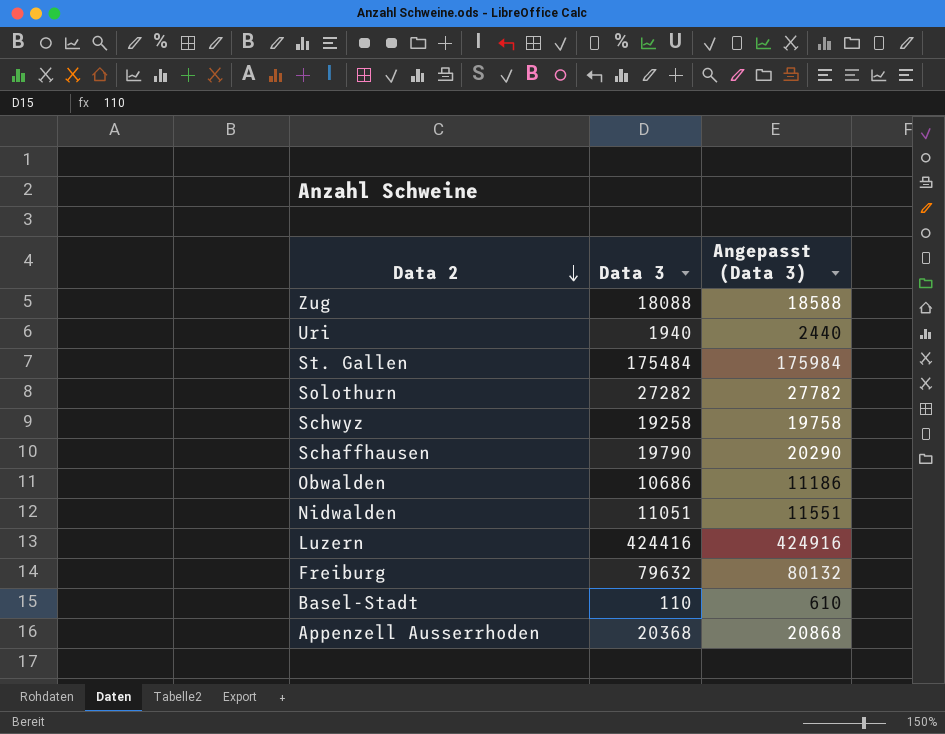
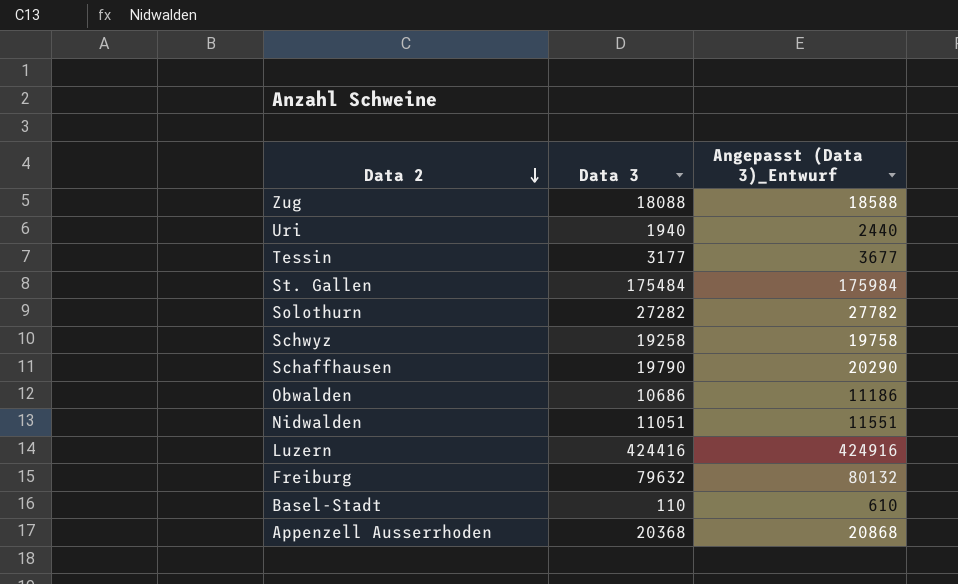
column name: Angepasst (Data 3) -> Angepasst (Data 3)_Entwurf
row Tessin: none -> 3177 | 3677

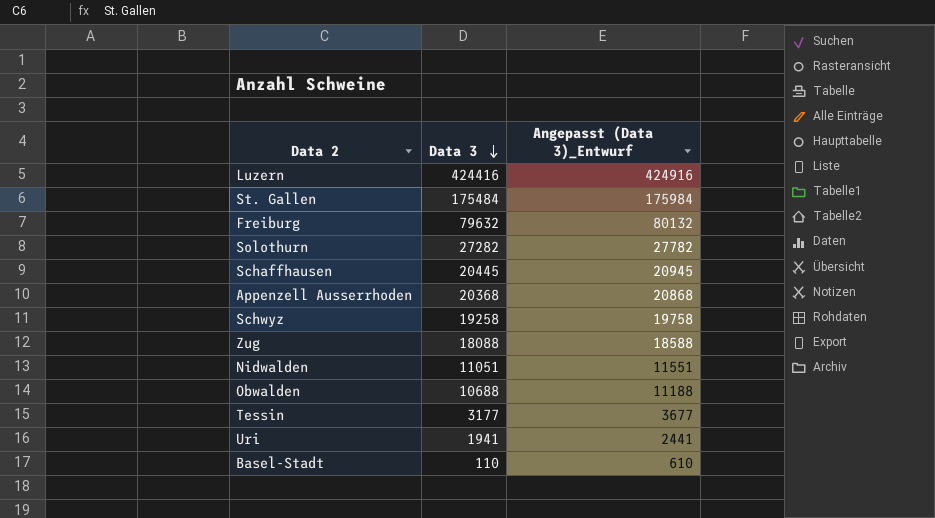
row order: Data 2 descending -> Data 3 descending
Schaffhausen | Data 3: 19790 -> 20445
Schaffhausen | Angepasst (Data 3)_Entwurf: 20290 -> 20945
Obwalden | Data 3: 10686 -> 10688
Obwalden | Angepasst (Data 3)_Entwurf: 11186 -> 11188
Uri | Data 3: 1940 -> 1941
Uri | Angepasst (Data 3)_Entwurf: 2440 -> 2441

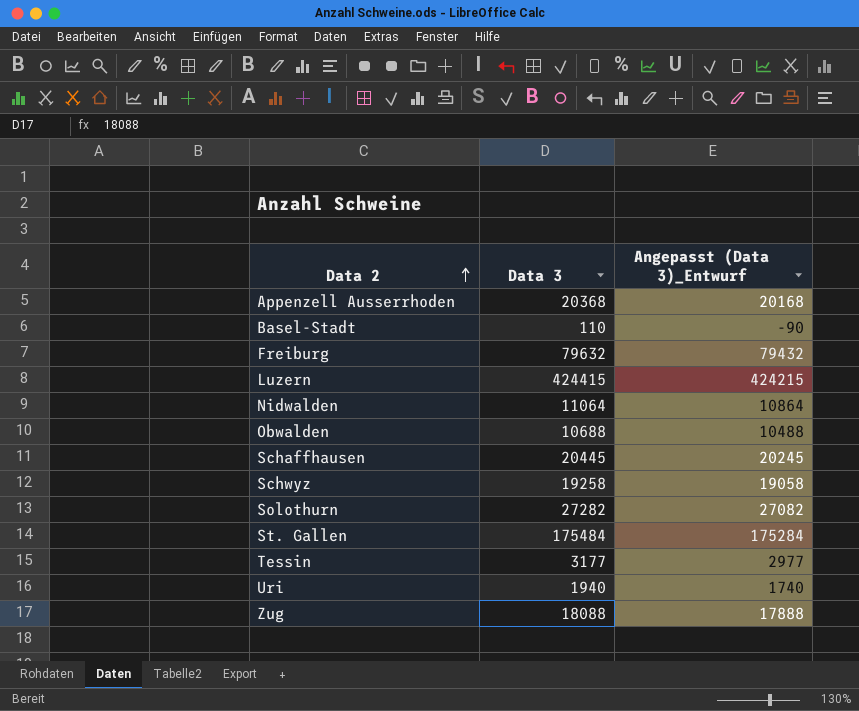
row order: Data 3 descending -> Data 2 ascending
column Angepasst (Data 3)_Entwurf | formula: [Data 3] + 500 -> [Data 3] - 200
Luzern | Data 3: 424416 -> 424415
Nidwalden | Data 3: 11051 -> 11064
Uri | Data 3: 1941 -> 1940

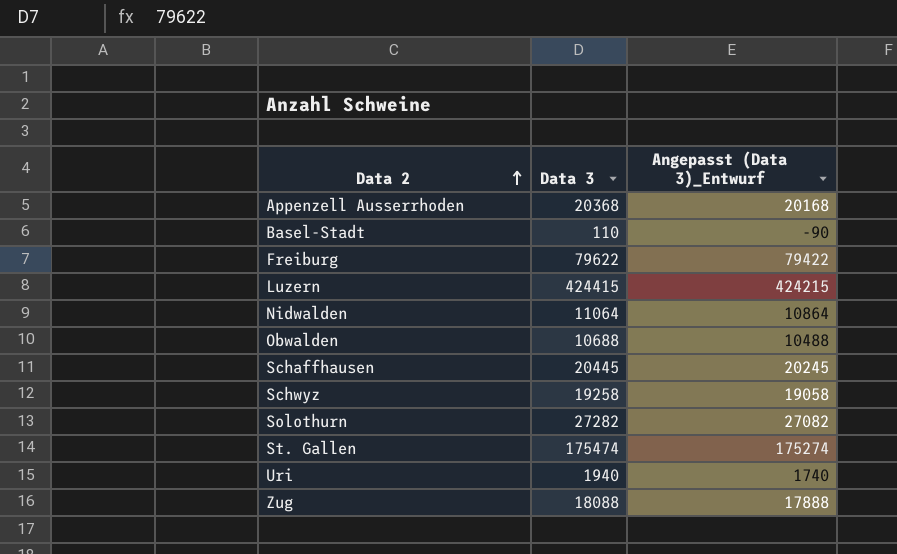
row Tessin: 3177 | 2977 -> none
Freiburg | Data 3: 79632 -> 79622
Freiburg | Angepasst (Data 3)_Entwurf: 79432 -> 79422
St. Gallen | Data 3: 175484 -> 175474
St. Gallen | Angepasst (Data 3)_Entwurf: 175284 -> 175274

